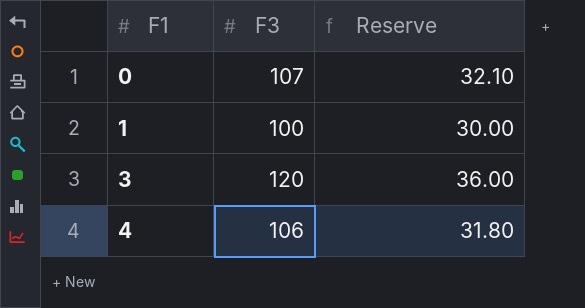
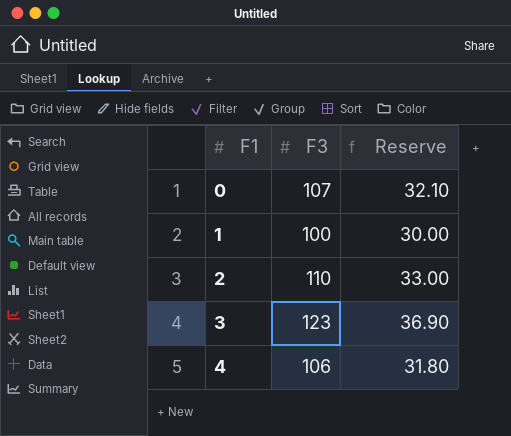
row 2: none -> 110 | 33.00
3 | F3: 120 -> 123
3 | Reserve: 36.00 -> 36.90

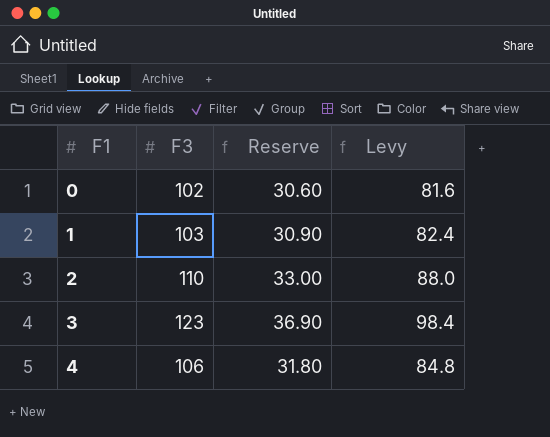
column Levy | formula: none -> [F3] * 0.8
0 | F3: 107 -> 102
0 | Reserve: 32.10 -> 30.60
1 | F3: 100 -> 103
1 | Reserve: 30.00 -> 30.90

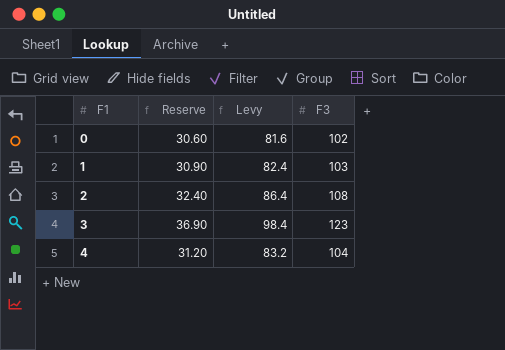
column F3 | position: 2 -> 4
2 | Reserve: 33.00 -> 32.40
2 | Levy: 88.0 -> 86.4
2 | F3: 110 -> 108
4 | Reserve: 31.80 -> 31.20
4 | Levy: 84.8 -> 83.2
4 | F3: 106 -> 104

